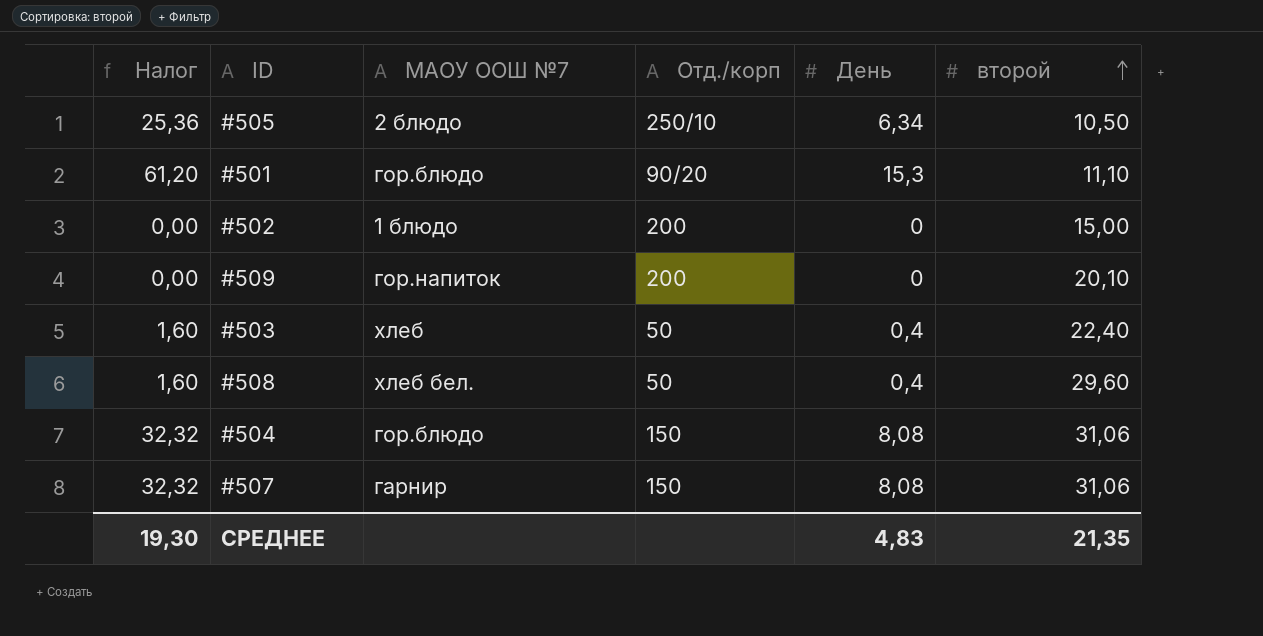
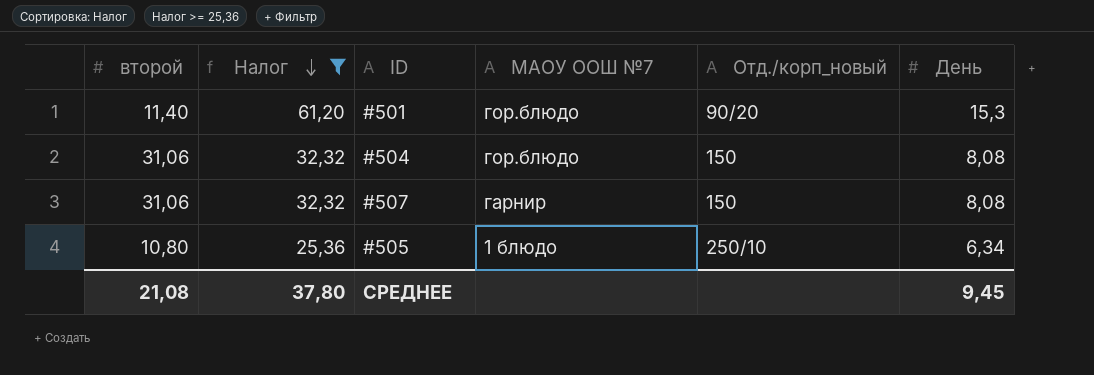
filter: none -> Налог >= 25,36
row order: второй ascending -> Налог descending
column второй | position: 6 -> 1
column name: Отд./корп -> Отд./корп_новый
#501 | второй: 11,10 -> 11,40
#505 | второй: 10,50 -> 10,80
#505 | МАОУ ООШ №7: 2 блюдо -> 1 блюдо
СРЕДНЕЕ | второй: 21,35 -> 21,08
СРЕДНЕЕ | Налог: 19,30 -> 37,80
СРЕДНЕЕ | День: 4,83 -> 9,45

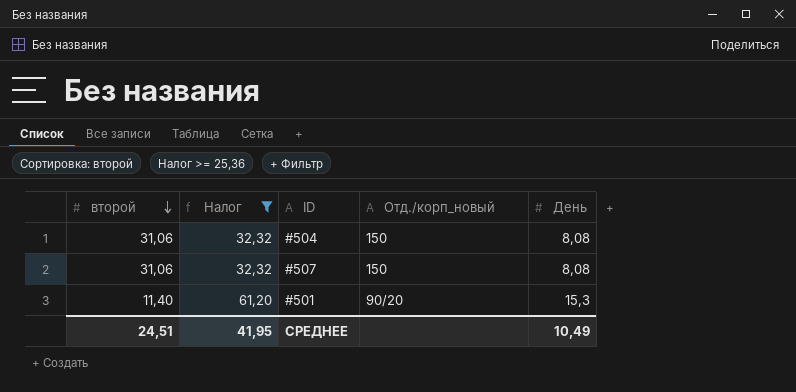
row order: Налог descending -> второй descending
column МАОУ ООШ №7 | position: 4 -> none
row #505: 10,80 | 25,36 | 1 блюдо | 250/10 | 6,34 -> none
СРЕДНЕЕ | второй: 21,08 -> 24,51
СРЕДНЕЕ | Налог: 37,80 -> 41,95
СРЕДНЕЕ | День: 9,45 -> 10,49

